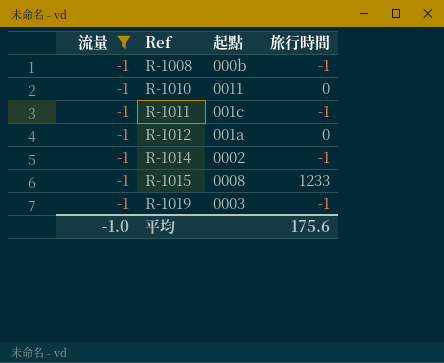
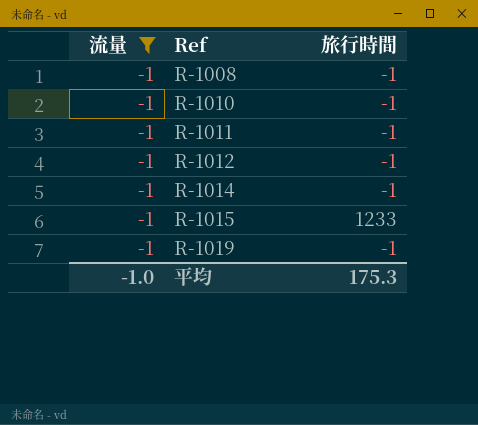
column 起點 | position: 3 -> none
R-1010 | 旅行時間: 0 -> -1
R-1012 | 旅行時間: 0 -> -1
平均 | 旅行時間: 175.6 -> 175.3

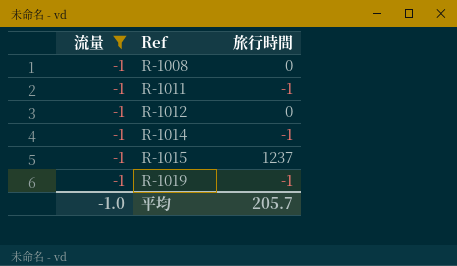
row R-1010: -1 | -1 -> none
R-1008 | 旅行時間: -1 -> 0
R-1012 | 旅行時間: -1 -> 0
R-1015 | 旅行時間: 1233 -> 1237
平均 | 旅行時間: 175.3 -> 205.7

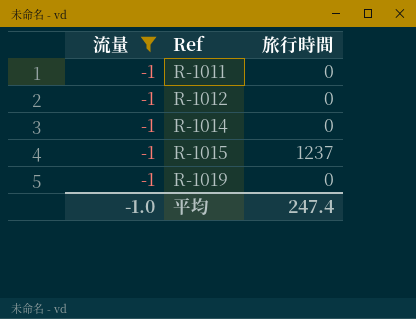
row R-1008: -1 | 0 -> none
R-1011 | 旅行時間: -1 -> 0
R-1014 | 旅行時間: -1 -> 0
R-1019 | 旅行時間: -1 -> 0
平均 | 旅行時間: 205.7 -> 247.4

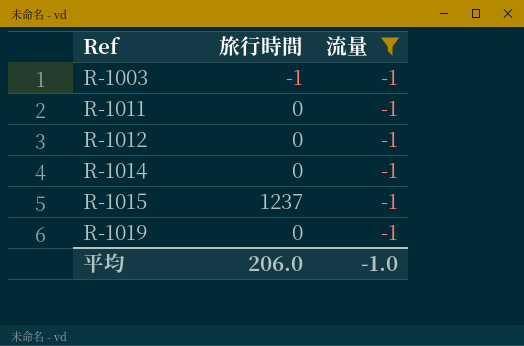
column 流量 | position: 1 -> 3
row R-1003: none -> -1 | -1
平均 | 旅行時間: 247.4 -> 206.0

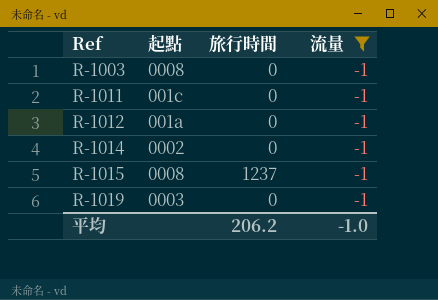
column 起點 | position: none -> 2
R-1003 | 旅行時間: -1 -> 0
平均 | 旅行時間: 206.0 -> 206.2

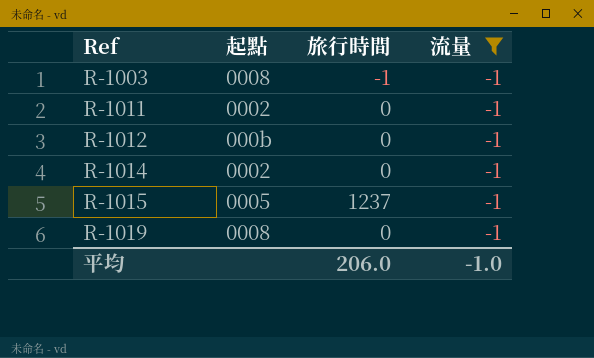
R-1003 | 旅行時間: 0 -> -1
R-1011 | 起點: 001c -> 0002
R-1012 | 起點: 001a -> 000b
R-1015 | 起點: 0008 -> 0005
R-1019 | 起點: 0003 -> 0008
平均 | 旅行時間: 206.2 -> 206.0

